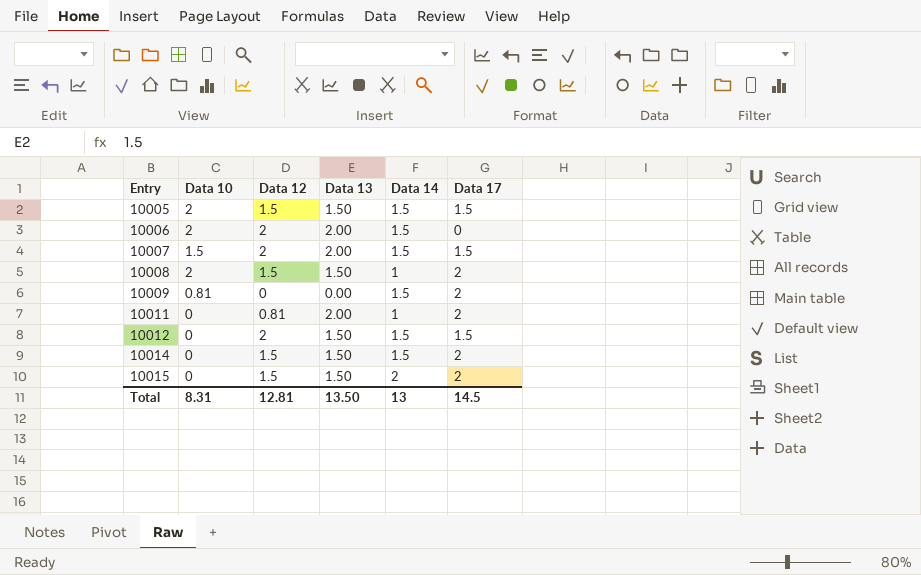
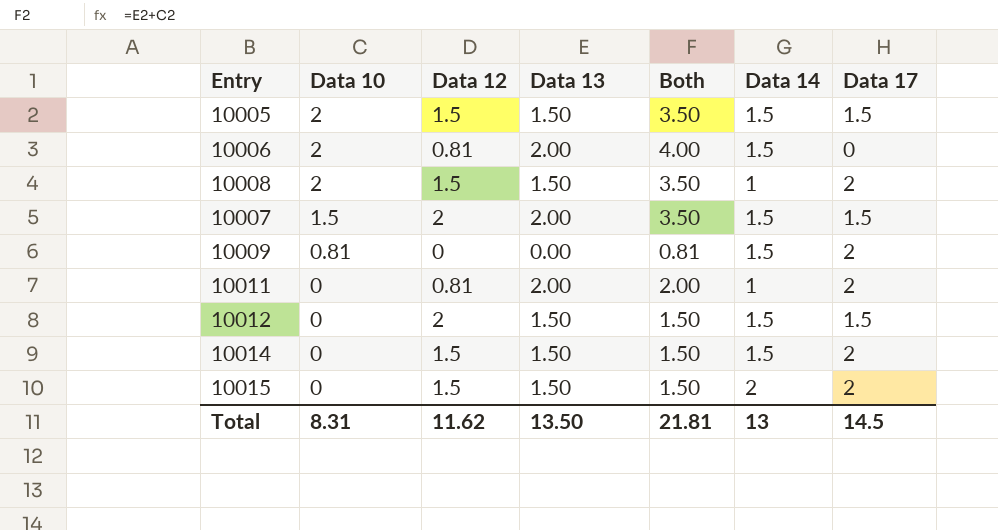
row order: Entry ascending -> Data 10 descending
column Both | formula: none -> [Data 10] + [Data 13]
10006 | Data 12: 2 -> 0.81
Total | Data 12: 12.81 -> 11.62

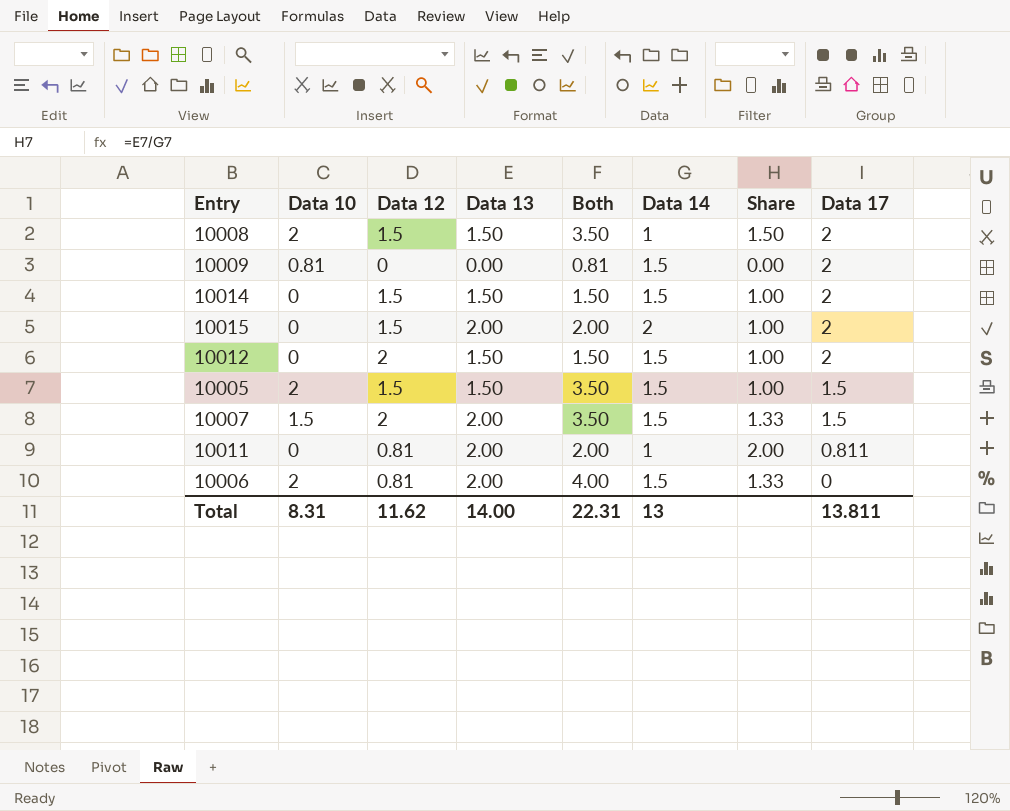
row order: Data 10 descending -> Data 17 descending
column Share | formula: none -> [Data 13] / [Data 14]
10015 | Data 13: 1.50 -> 2.00
10015 | Both: 1.50 -> 2.00
10012 | Data 17: 1.5 -> 2
10011 | Data 17: 2 -> 0.811
Total | Data 13: 13.50 -> 14.00
Total | Both: 21.81 -> 22.31
Total | Data 17: 14.5 -> 13.811

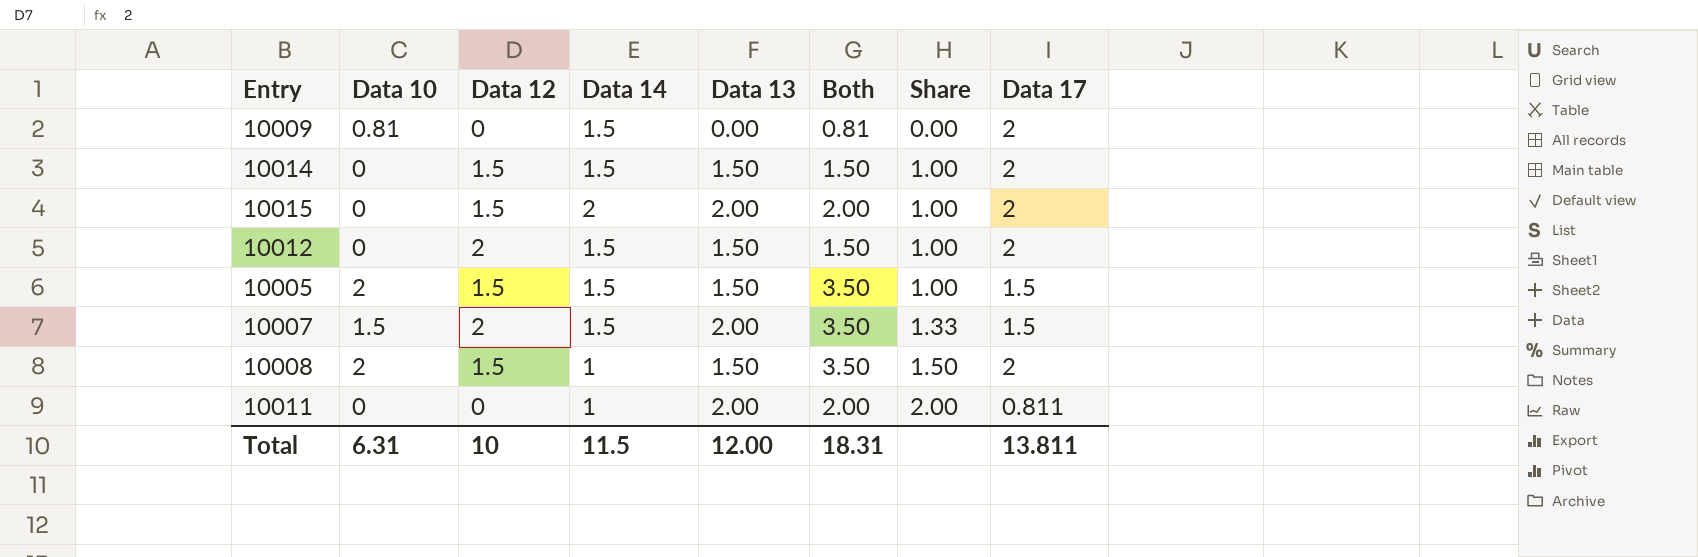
row order: Data 17 descending -> Share ascending
column Data 14 | position: 6 -> 4
row 10006: 2 | 0.81 | 2.00 | 4.00 | 1.5 | 1.33 | 0 -> none
10011 | Data 12: 0.81 -> 0
Total | Data 10: 8.31 -> 6.31
Total | Data 12: 11.62 -> 10
Total | Data 14: 13 -> 11.5
Total | Data 13: 14.00 -> 12.00
Total | Both: 22.31 -> 18.31

